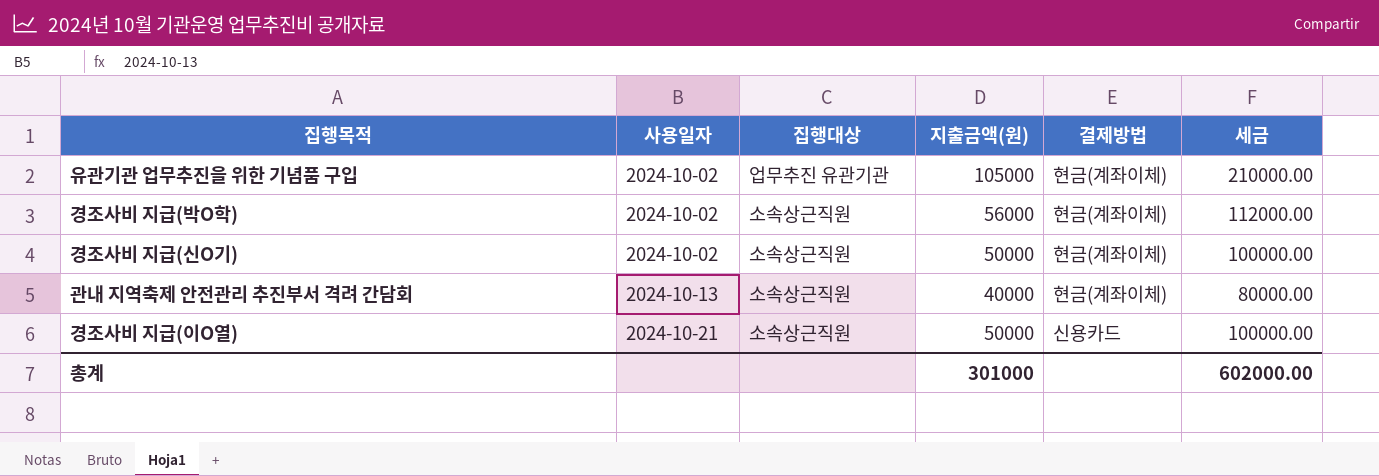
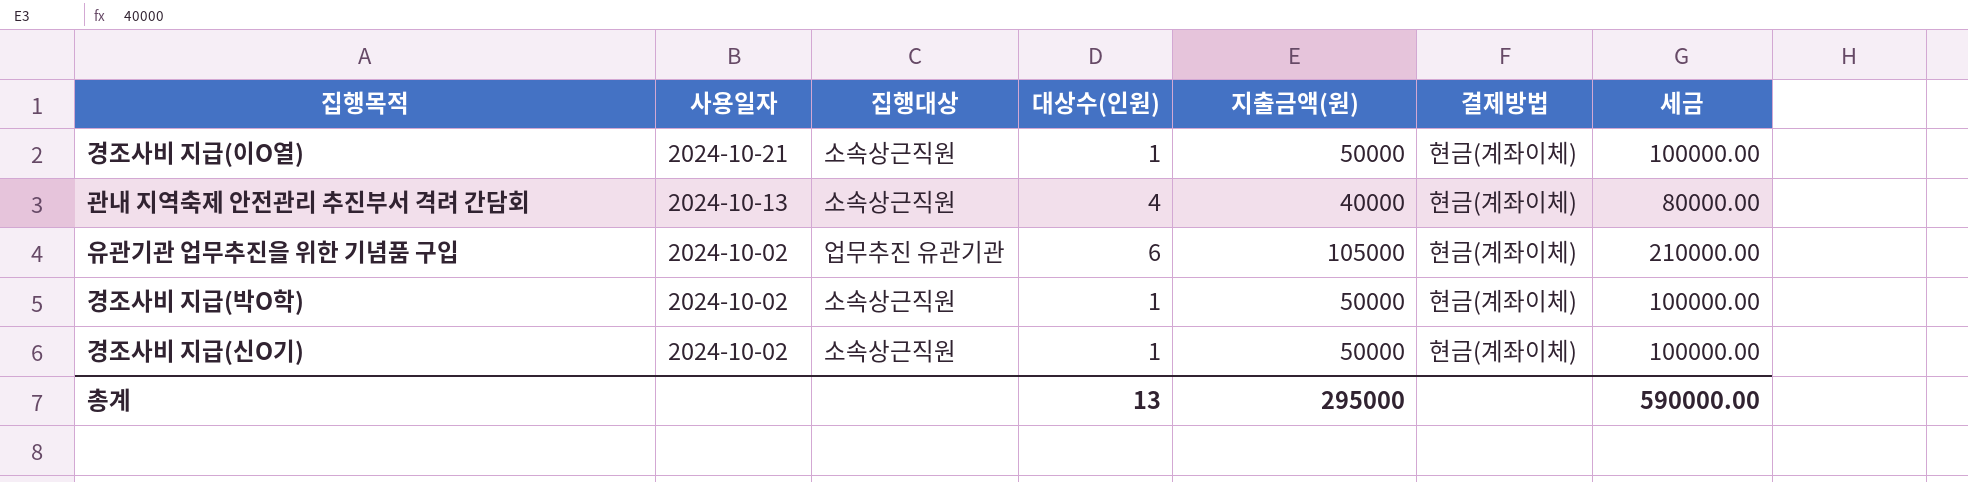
row order: 사용일자 ascending -> 사용일자 descending
column 대상수(인원) | position: none -> 4
경조사비 지급(이O열) | 결제방법: 신용카드 -> 현금(계좌이체)
경조사비 지급(박O학) | 지출금액(원): 56000 -> 50000
경조사비 지급(박O학) | 세금: 112000.00 -> 100000.00
총계 | 지출금액(원): 301000 -> 295000
총계 | 세금: 602000.00 -> 590000.00

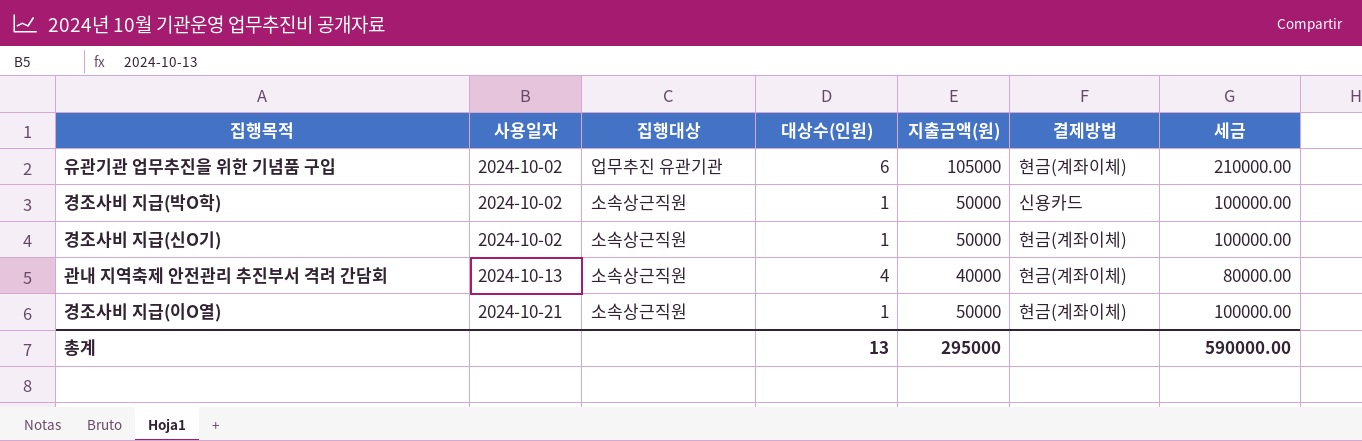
row order: 사용일자 descending -> 사용일자 ascending
경조사비 지급(박O학) | 결제방법: 현금(계좌이체) -> 신용카드

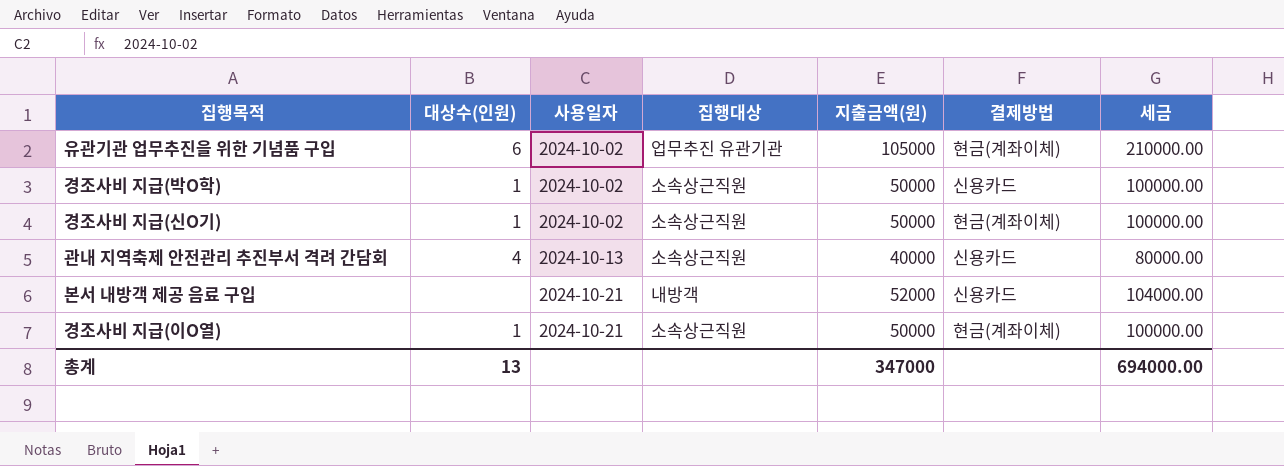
column 대상수(인원) | position: 4 -> 2
관내 지역축제 안전관리 추진부서 격려 간담회 | 결제방법: 현금(계좌이체) -> 신용카드
row 본서 내방객 제공 음료 구입: none -> none | 2024-10-21 | 내방객 | 52000 | 신용카드 | 104000.00
총계 | 지출금액(원): 295000 -> 347000
총계 | 세금: 590000.00 -> 694000.00

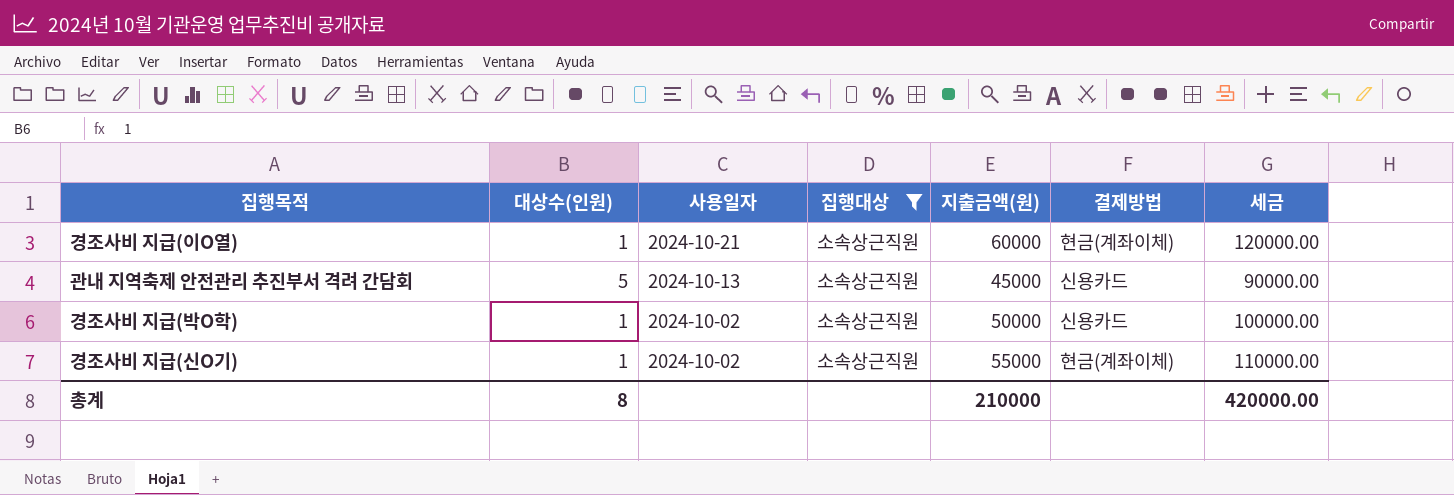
filter: none -> 집행대상 = 소속상근직원
row order: 사용일자 ascending -> 사용일자 descending
경조사비 지급(이O열) | 지출금액(원): 50000 -> 60000
경조사비 지급(이O열) | 세금: 100000.00 -> 120000.00
관내 지역축제 안전관리 추진부서 격려 간담회 | 대상수(인원): 4 -> 5
관내 지역축제 안전관리 추진부서 격려 간담회 | 지출금액(원): 40000 -> 45000
관내 지역축제 안전관리 추진부서 격려 간담회 | 세금: 80000.00 -> 90000.00
경조사비 지급(신O기) | 지출금액(원): 50000 -> 55000
경조사비 지급(신O기) | 세금: 100000.00 -> 110000.00
총계 | 대상수(인원): 13 -> 8
총계 | 지출금액(원): 347000 -> 210000
총계 | 세금: 694000.00 -> 420000.00

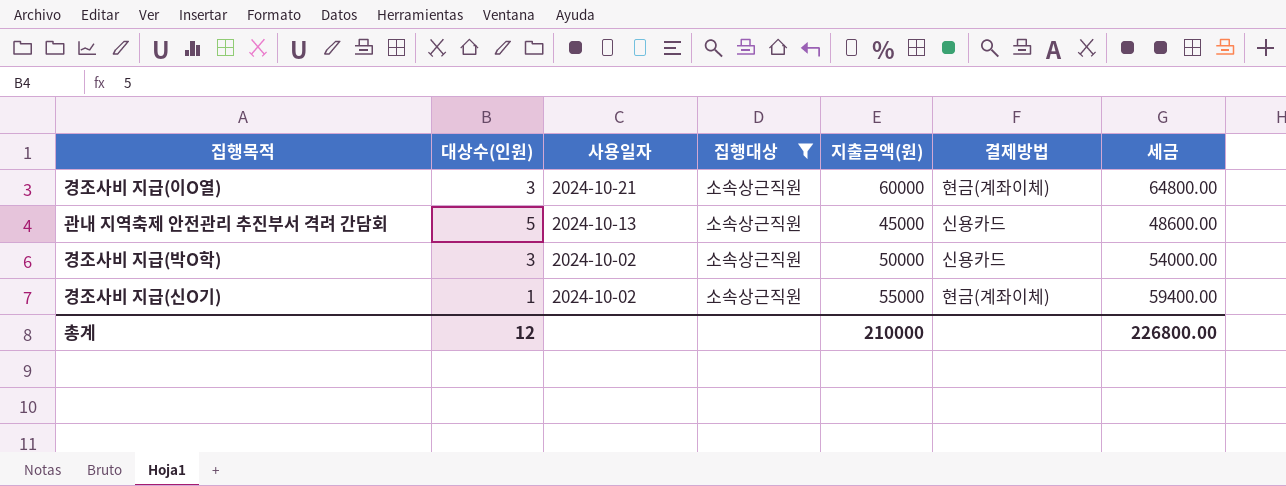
column 세금 | formula: [지출금액(원)] * 2 -> [지출금액(원)] * 1.08
경조사비 지급(이O열) | 대상수(인원): 1 -> 3
경조사비 지급(박O학) | 대상수(인원): 1 -> 3
총계 | 대상수(인원): 8 -> 12
총계 | 세금: 420000.00 -> 226800.00

